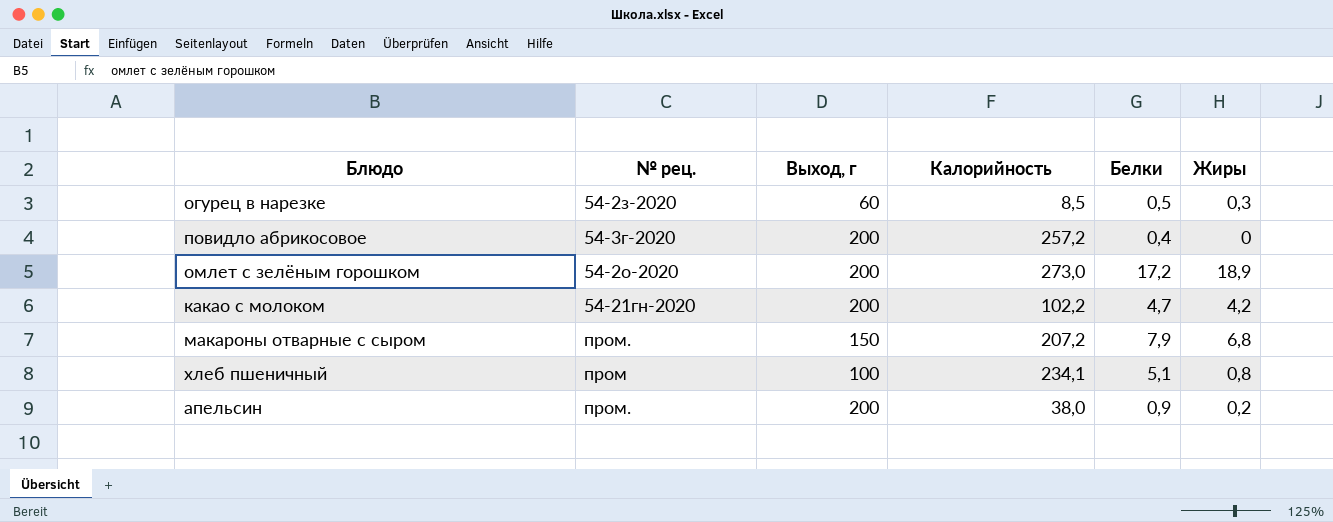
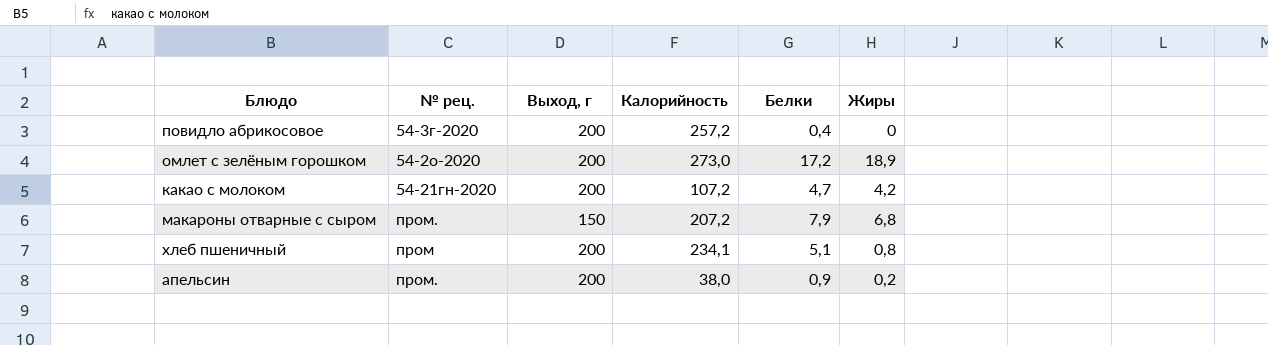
row огурец в нарезке: 54-2з-2020 | 60 | 8,5 | 0,5 | 0,3 -> none
какао с молоком | Калорийность: 102,2 -> 107,2
хлеб пшеничный | Выход, г: 100 -> 200

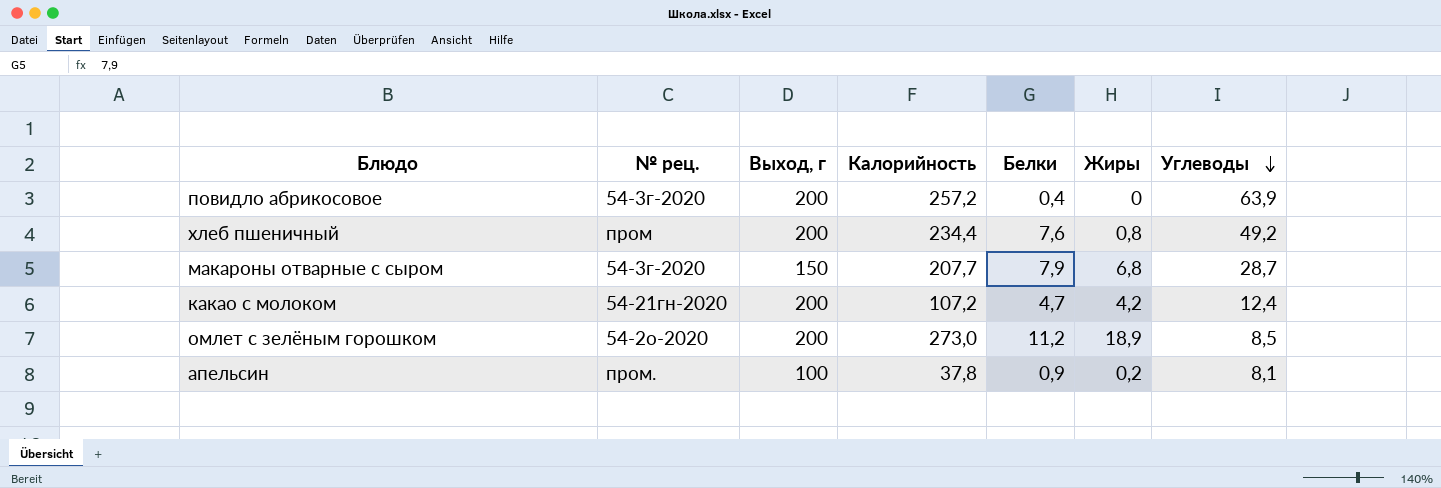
row order: none -> Углеводы descending
column Углеводы | position: none -> 7
хлеб пшеничный | Калорийность: 234,1 -> 234,4
хлеб пшеничный | Белки: 5,1 -> 7,6
макароны отварные с сыром | № рец.: пром. -> 54-3г-2020
макароны отварные с сыром | Калорийность: 207,2 -> 207,7
омлет с зелёным горошком | Белки: 17,2 -> 11,2
апельсин | Выход, г: 200 -> 100
апельсин | Калорийность: 38,0 -> 37,8

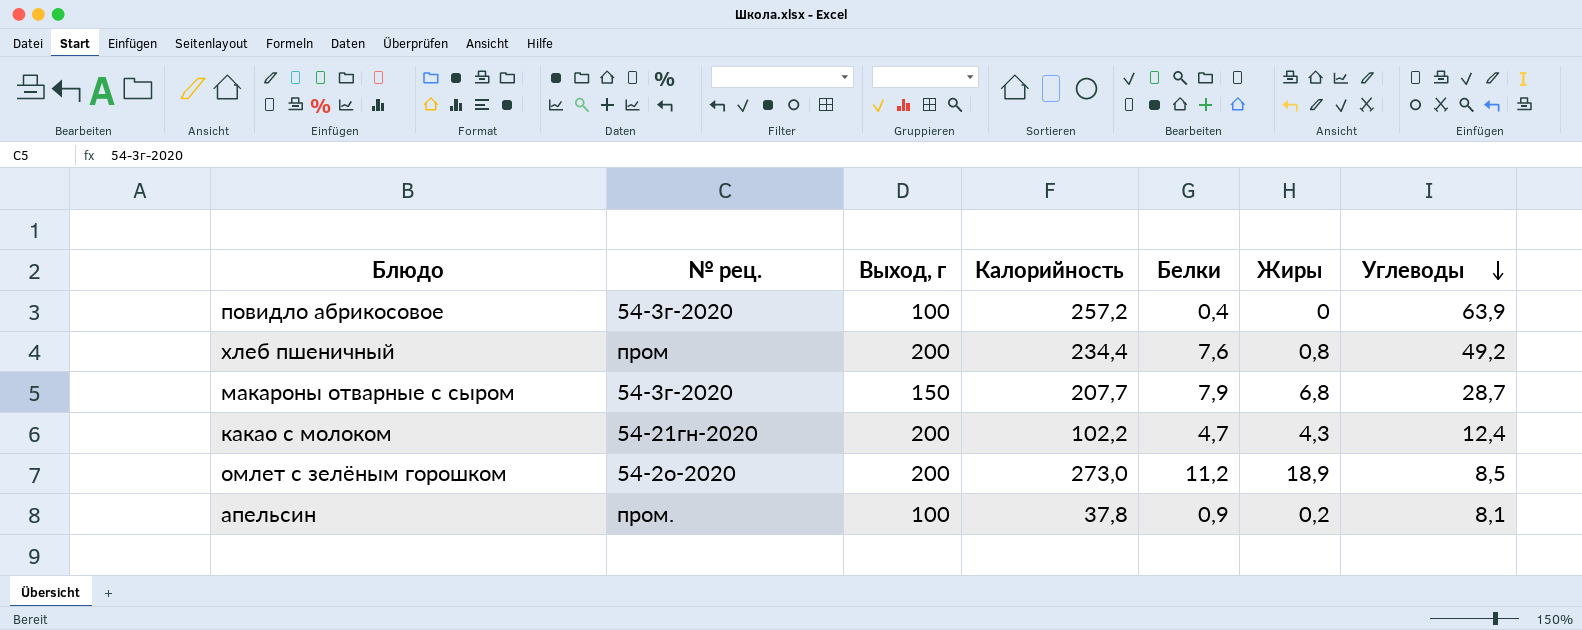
повидло абрикосовое | Выход, г: 200 -> 100
какао с молоком | Калорийность: 107,2 -> 102,2
какао с молоком | Жиры: 4,2 -> 4,3

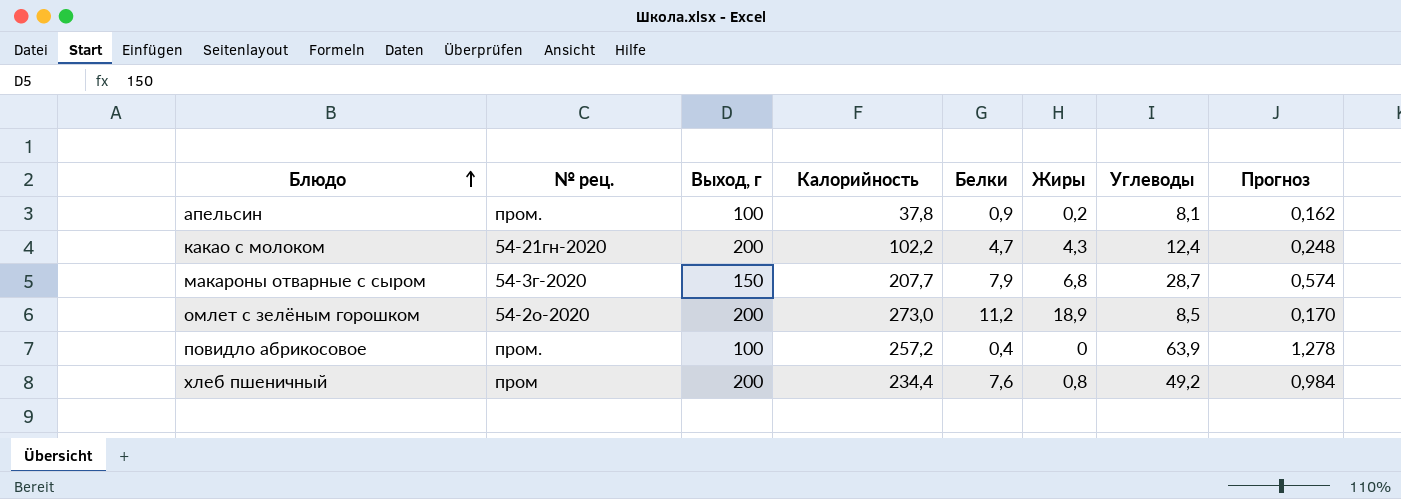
row order: Углеводы descending -> Блюдо ascending
column Прогноз | formula: none -> [Углеводы] * 0,02
повидло абрикосовое | № рец.: 54-3г-2020 -> пром.

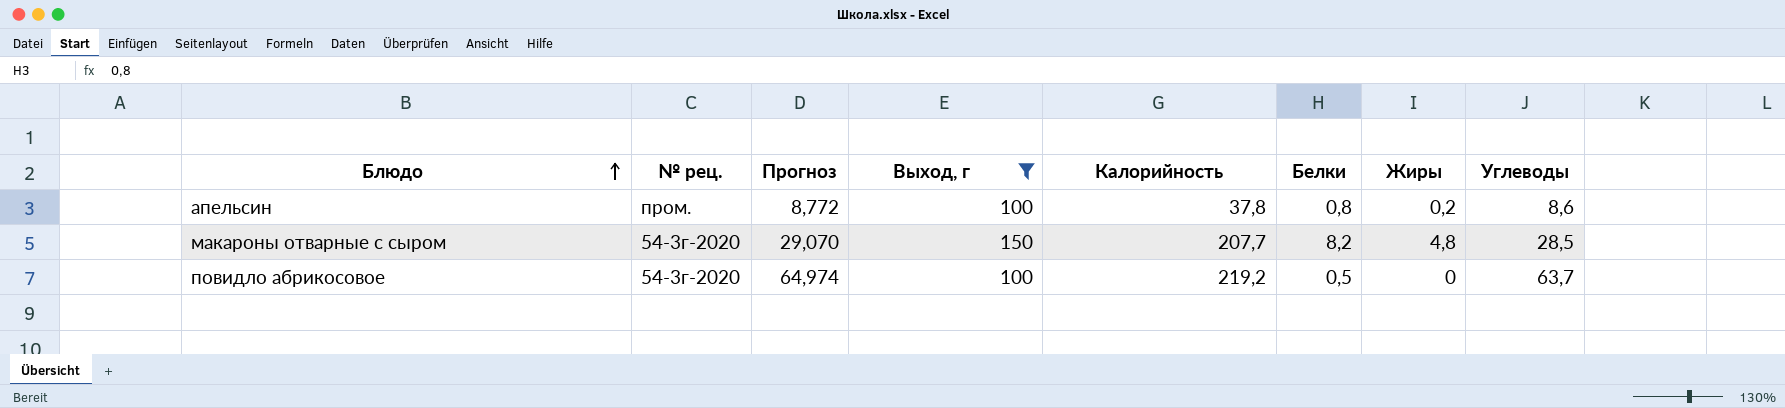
filter: none -> Выход, г != 200
column Прогноз | formula: [Углеводы] * 0,02 -> [Углеводы] * 1,02
column Прогноз | position: 8 -> 3
апельсин | Белки: 0,9 -> 0,8
апельсин | Углеводы: 8,1 -> 8,6
макароны отварные с сыром | Белки: 7,9 -> 8,2
макароны отварные с сыром | Жиры: 6,8 -> 4,8
макароны отварные с сыром | Углеводы: 28,7 -> 28,5
повидло абрикосовое | № рец.: пром. -> 54-3г-2020
повидло абрикосовое | Калорийность: 257,2 -> 219,2
повидло абрикосовое | Белки: 0,4 -> 0,5
повидло абрикосовое | Углеводы: 63,9 -> 63,7

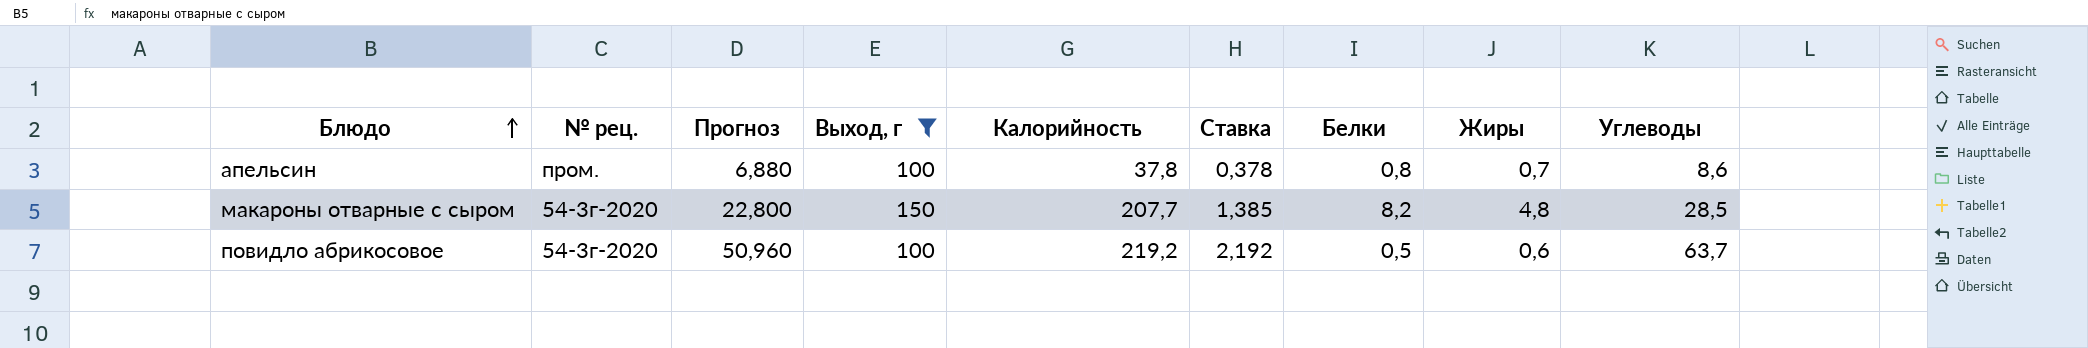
column Прогноз | formula: [Углеводы] * 1,02 -> [Углеводы] * 0,8
column Ставка | formula: none -> [Калорийность] / [Выход, г]
апельсин | Жиры: 0,2 -> 0,7
повидло абрикосовое | Жиры: 0 -> 0,6

